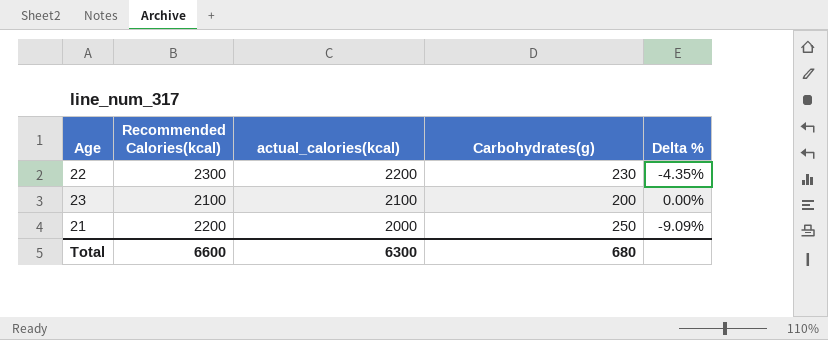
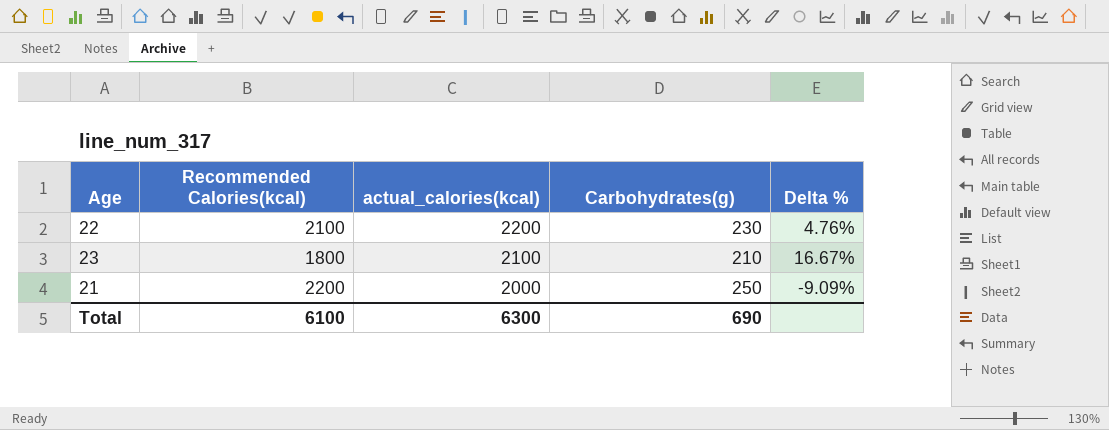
22 | Recommended Calories(kcal): 2300 -> 2100
22 | Delta %: -4.35% -> 4.76%
23 | Recommended Calories(kcal): 2100 -> 1800
23 | Carbohydrates(g): 200 -> 210
23 | Delta %: 0.00% -> 16.67%
Total | Recommended Calories(kcal): 6600 -> 6100
Total | Carbohydrates(g): 680 -> 690

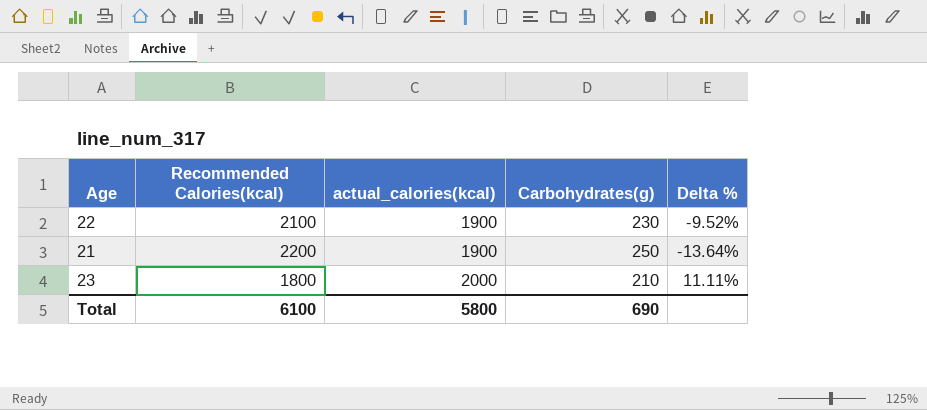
row order: actual_calories(kcal) descending -> actual_calories(kcal) ascending
22 | actual_calories(kcal): 2200 -> 1900
22 | Delta %: 4.76% -> -9.52%
21 | actual_calories(kcal): 2000 -> 1900
21 | Delta %: -9.09% -> -13.64%
23 | actual_calories(kcal): 2100 -> 2000
23 | Delta %: 16.67% -> 11.11%
Total | actual_calories(kcal): 6300 -> 5800

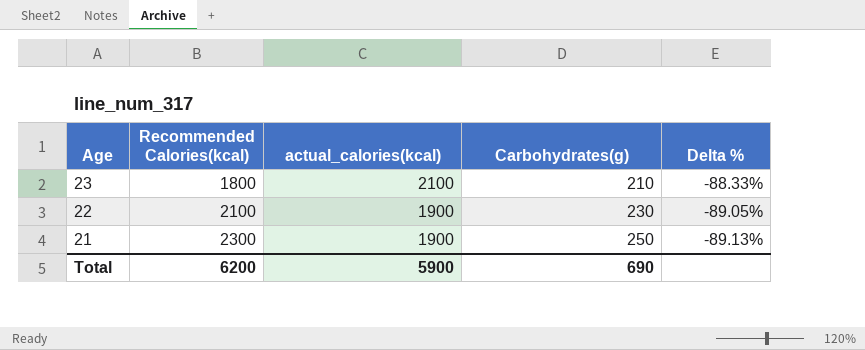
row order: actual_calories(kcal) ascending -> Age descending
column Delta % | formula: ([actual_calories(kcal)] - [Recommended Calories(kcal)]) / [Recommended Calories(kcal)] -> ([Carbohydrates(g)] - [Recommended Calories(kcal)]) / [Recommended Calories(kcal)]
23 | actual_calories(kcal): 2000 -> 2100
21 | Recommended Calories(kcal): 2200 -> 2300
Total | Recommended Calories(kcal): 6100 -> 6200
Total | actual_calories(kcal): 5800 -> 5900

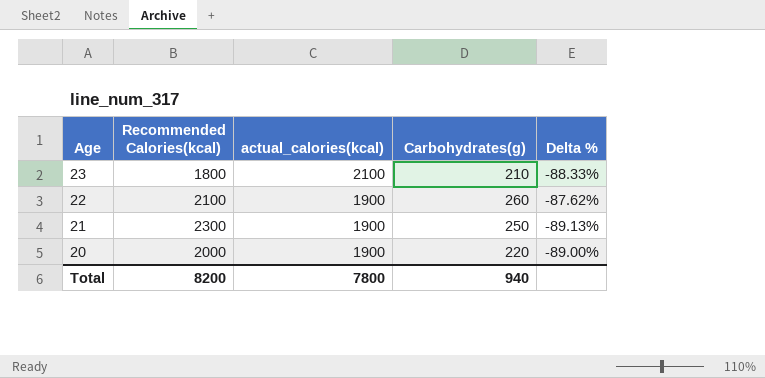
22 | Carbohydrates(g): 230 -> 260
22 | Delta %: -89.05% -> -87.62%
row 20: none -> 2000 | 1900 | 220 | -89.00%
Total | Recommended Calories(kcal): 6200 -> 8200
Total | actual_calories(kcal): 5900 -> 7800
Total | Carbohydrates(g): 690 -> 940

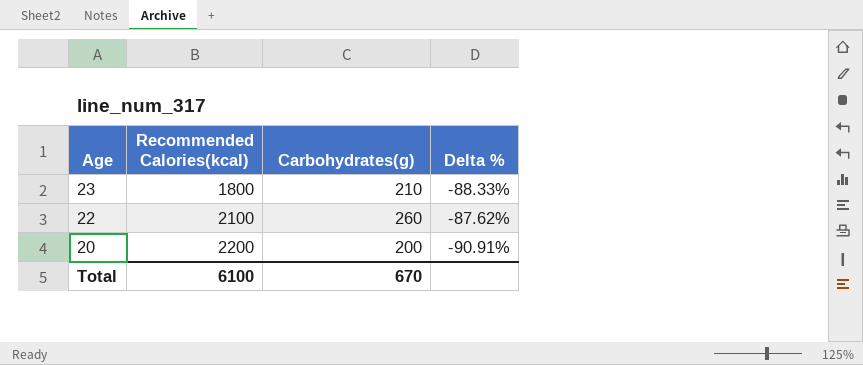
column actual_calories(kcal) | position: 3 -> none
row 21: 2300 | 1900 | 250 | -89.13% -> none
20 | Recommended Calories(kcal): 2000 -> 2200
20 | Carbohydrates(g): 220 -> 200
20 | Delta %: -89.00% -> -90.91%
Total | Recommended Calories(kcal): 8200 -> 6100
Total | Carbohydrates(g): 940 -> 670

